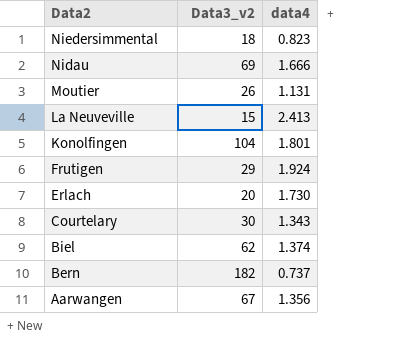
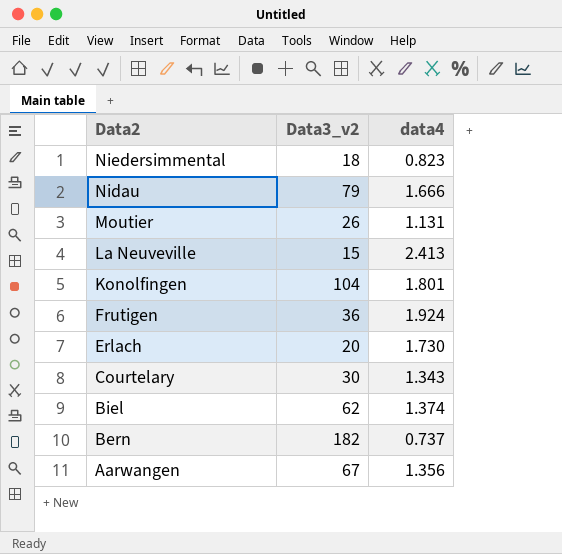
Nidau | Data3_v2: 69 -> 79
Frutigen | Data3_v2: 29 -> 36

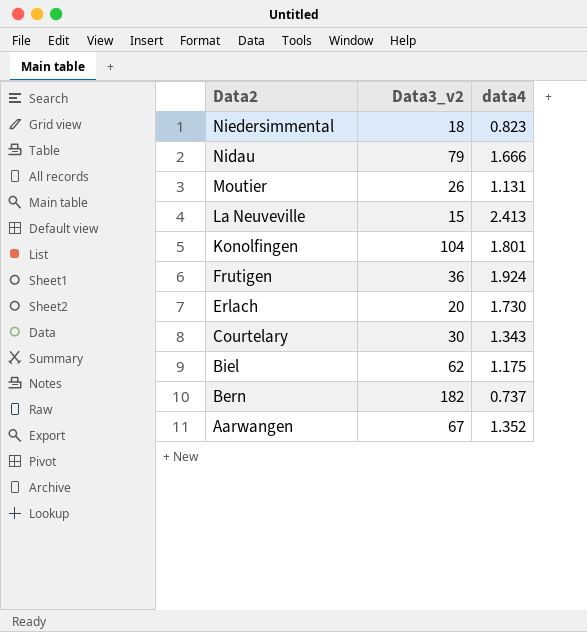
Biel | data4: 1.374 -> 1.175
Aarwangen | data4: 1.356 -> 1.352

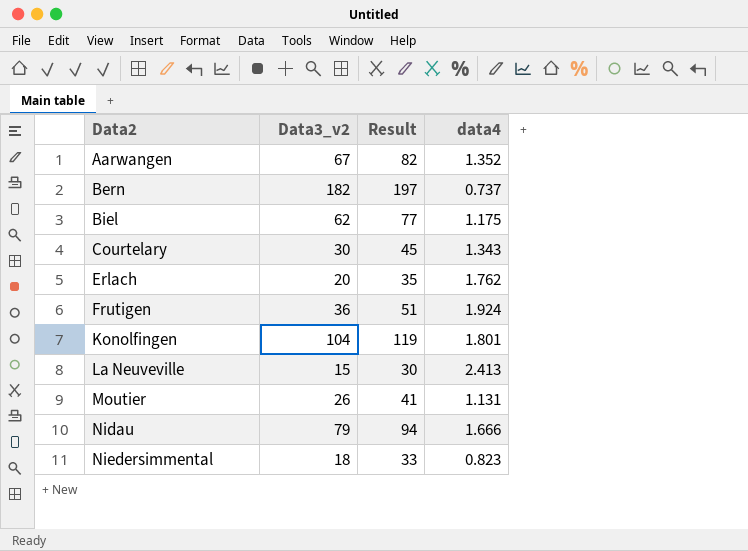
row order: Data2 descending -> Data2 ascending
column Result | formula: none -> [Data3_v2] + 15
Erlach | data4: 1.730 -> 1.762

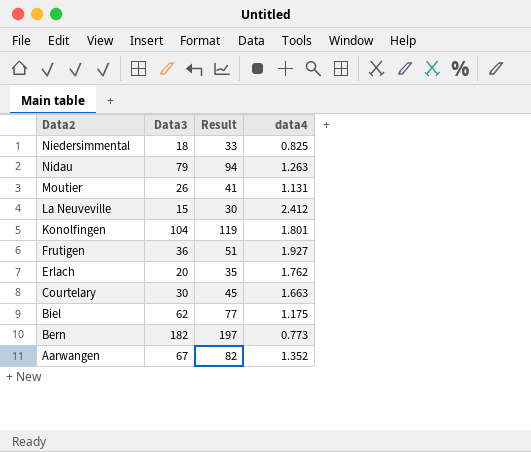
row order: Data2 ascending -> Data2 descending
column name: Data3_v2 -> Data3
Niedersimmental | data4: 0.823 -> 0.825
Nidau | data4: 1.666 -> 1.263
La Neuveville | data4: 2.413 -> 2.412
Frutigen | data4: 1.924 -> 1.927
Courtelary | data4: 1.343 -> 1.663
Bern | data4: 0.737 -> 0.773

